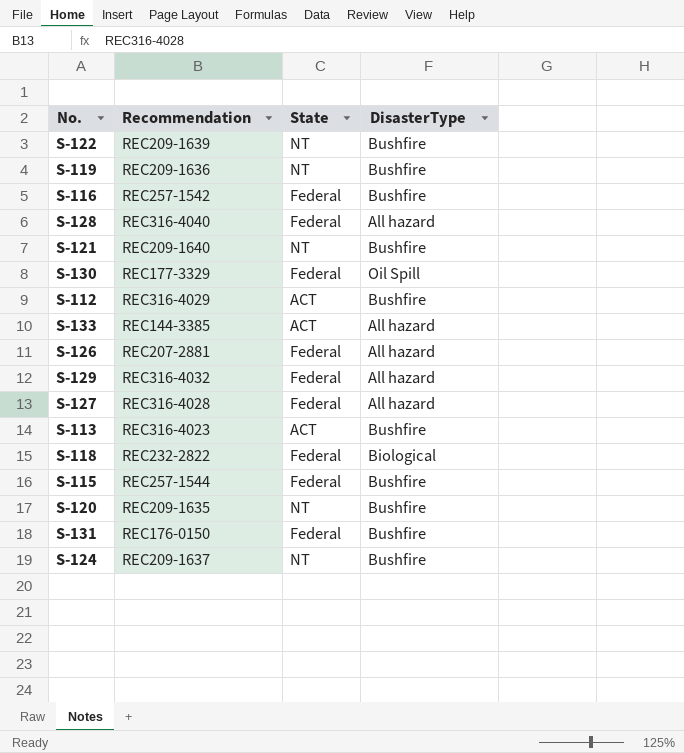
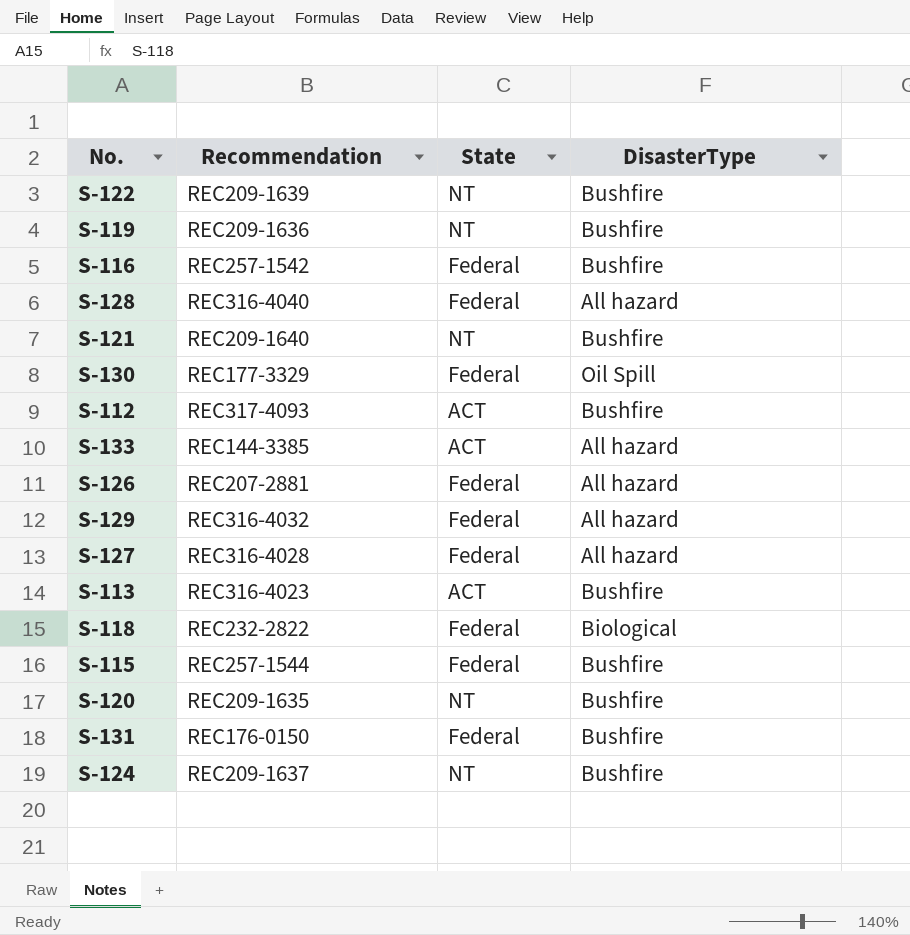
S-112 | Recommendation: REC316-4029 -> REC317-4093

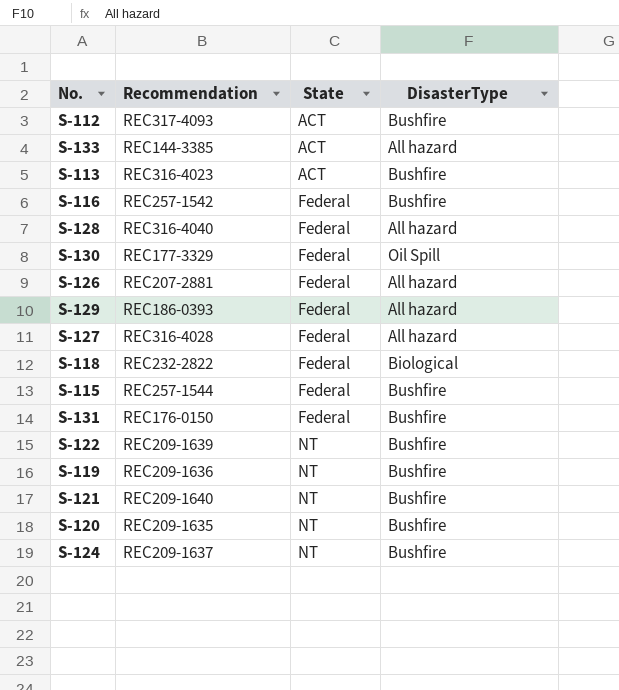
row order: none -> State ascending
S-129 | Recommendation: REC316-4032 -> REC186-0393

